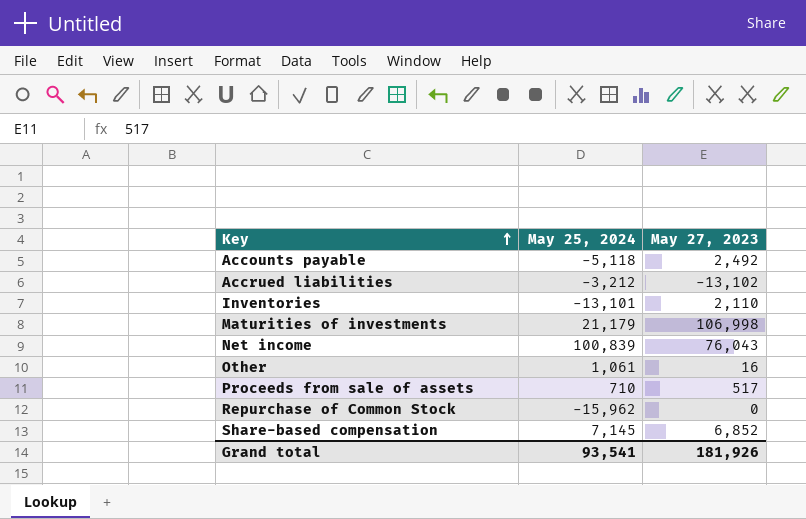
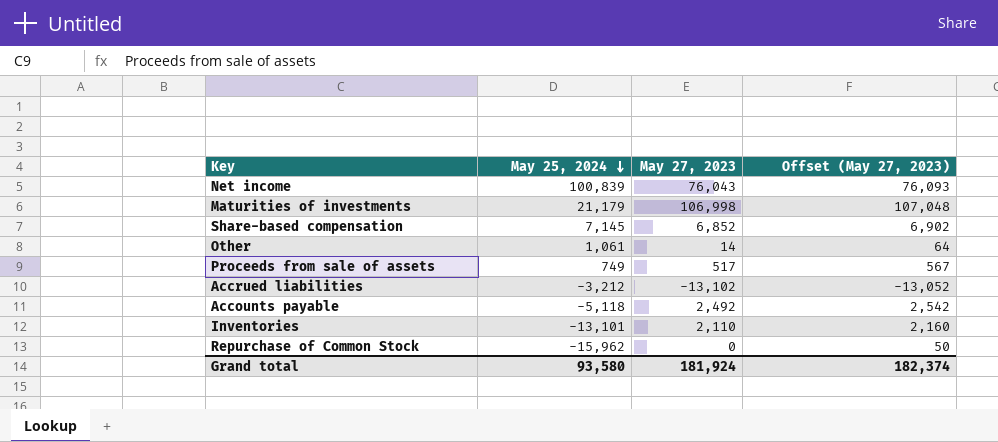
row order: Key ascending -> May 25, 2024 descending
column Offset (May 27, 2023) | formula: none -> [May 27, 2023] + 50
Other | May 27, 2023: 16 -> 14
Proceeds from sale of assets | May 25, 2024: 710 -> 749
Grand total | May 25, 2024: 93,541 -> 93,580
Grand total | May 27, 2023: 181,926 -> 181,924

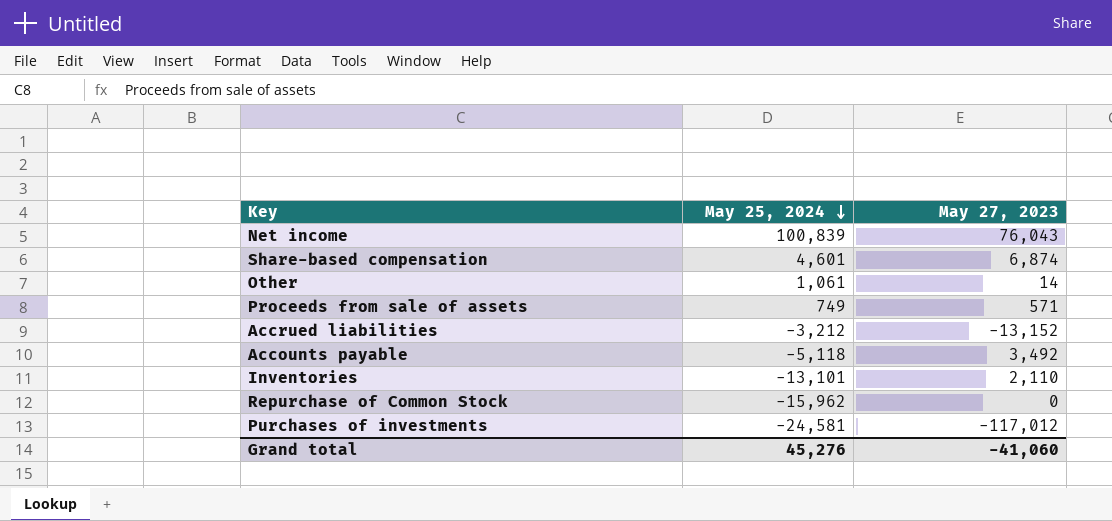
column Offset (May 27, 2023) | formula: [May 27, 2023] + 50 -> none
row Maturities of investments: 21,179 | 106,998 | 107,048 -> none
Share-based compensation | May 25, 2024: 7,145 -> 4,601
Share-based compensation | May 27, 2023: 6,852 -> 6,874
Proceeds from sale of assets | May 27, 2023: 517 -> 571
Accrued liabilities | May 27, 2023: -13,102 -> -13,152
Accounts payable | May 27, 2023: 2,492 -> 3,492
row Purchases of investments: none -> -24,581 | -117,012
Grand total | May 25, 2024: 93,580 -> 45,276
Grand total | May 27, 2023: 181,924 -> -41,060

